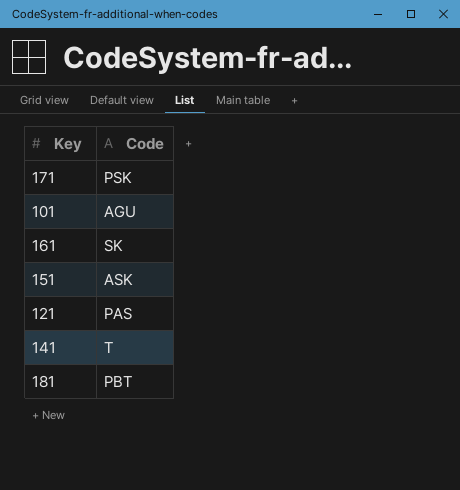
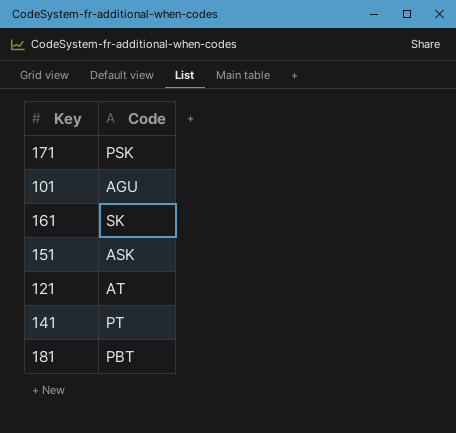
121 | Code: PAS -> AT
141 | Code: T -> PT

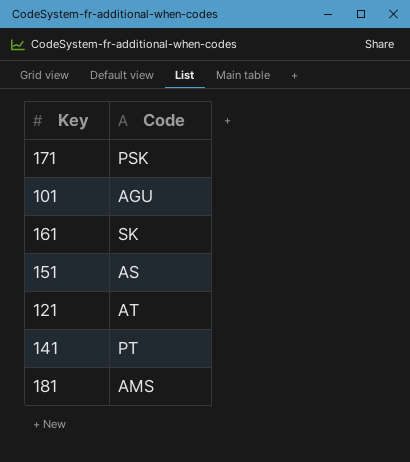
151 | Code: ASK -> AS
181 | Code: PBT -> AMS

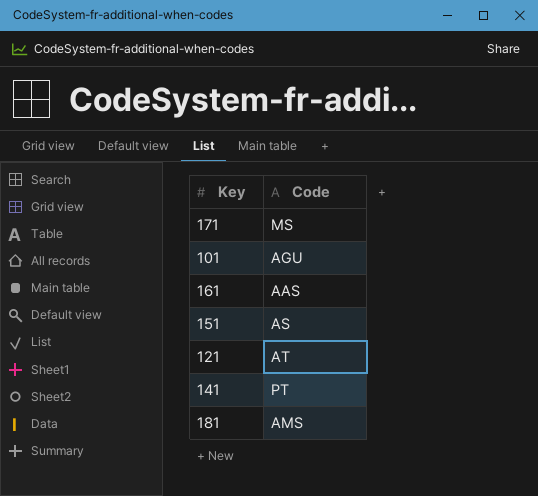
171 | Code: PSK -> MS
161 | Code: SK -> AAS

